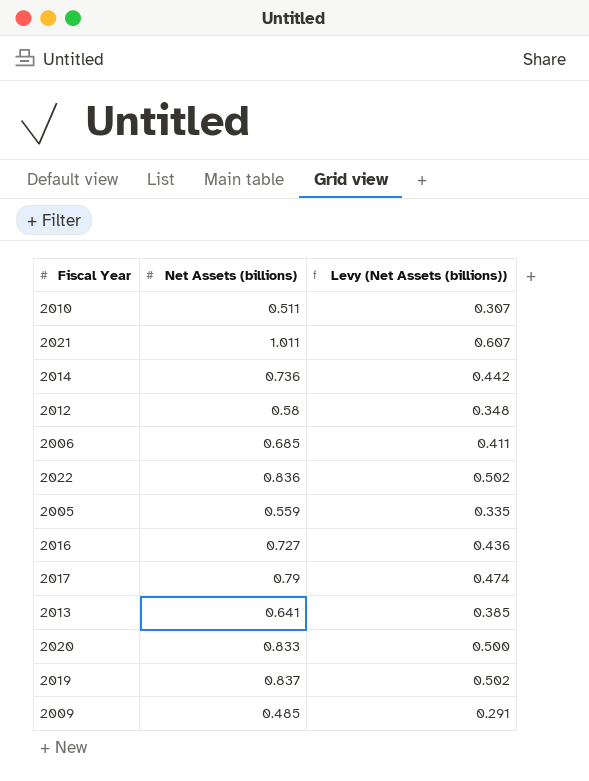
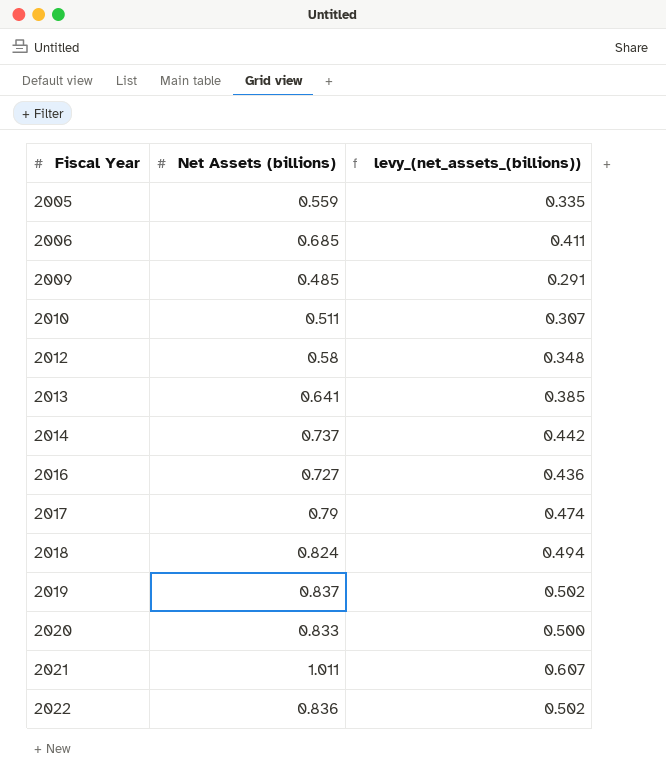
row order: none -> Fiscal Year ascending
column name: Levy (Net Assets (billions)) -> levy_(net_assets_(billions))
2014 | Net Assets (billions): 0.736 -> 0.737
row 2018: none -> 0.824 | 0.494

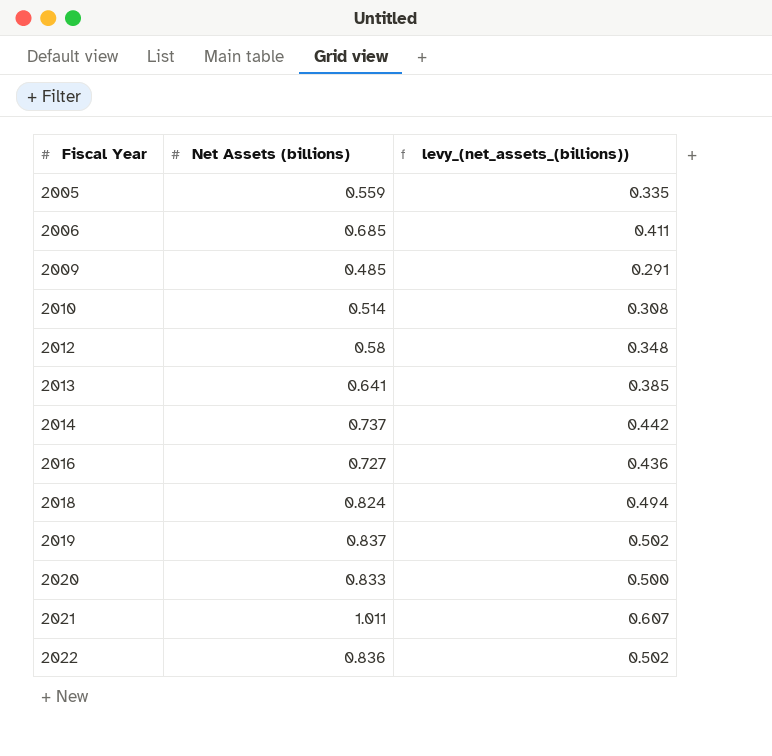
row 2017: 0.79 | 0.474 -> none
2010 | Net Assets (billions): 0.511 -> 0.514
2010 | levy_(net_assets_(billions)): 0.307 -> 0.308

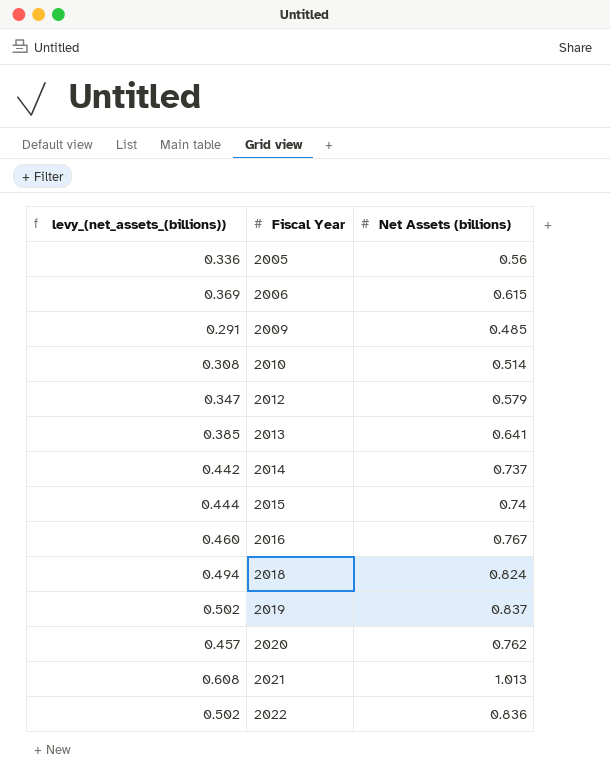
column levy_(net_assets_(billions)) | position: 3 -> 1
2005 | levy_(net_assets_(billions)): 0.335 -> 0.336
2005 | Net Assets (billions): 0.559 -> 0.56
2006 | levy_(net_assets_(billions)): 0.411 -> 0.369
2006 | Net Assets (billions): 0.685 -> 0.615
2012 | levy_(net_assets_(billions)): 0.348 -> 0.347
2012 | Net Assets (billions): 0.58 -> 0.579
row 2015: none -> 0.444 | 0.74
2016 | levy_(net_assets_(billions)): 0.436 -> 0.460
2016 | Net Assets (billions): 0.727 -> 0.767
2020 | levy_(net_assets_(billions)): 0.500 -> 0.457
2020 | Net Assets (billions): 0.833 -> 0.762
2021 | levy_(net_assets_(billions)): 0.607 -> 0.608
2021 | Net Assets (billions): 1.011 -> 1.013

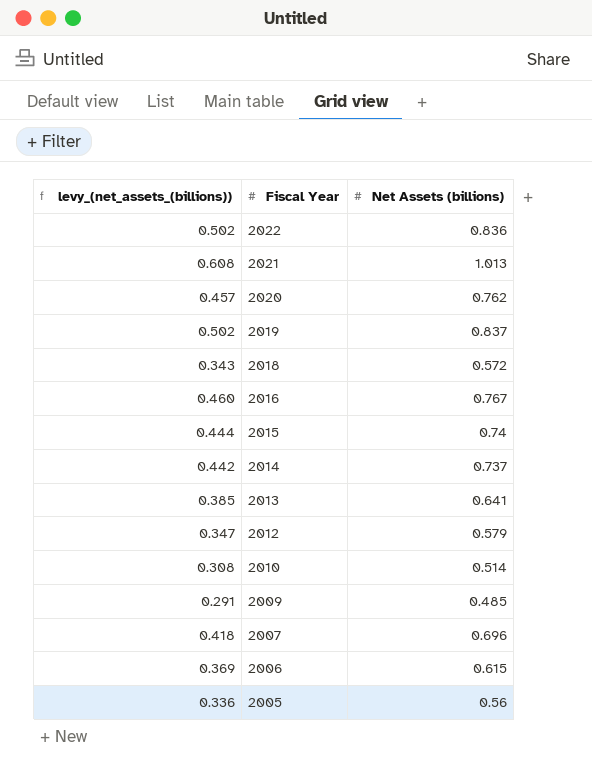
row order: Fiscal Year ascending -> Fiscal Year descending
2018 | levy_(net_assets_(billions)): 0.494 -> 0.343
2018 | Net Assets (billions): 0.824 -> 0.572
row 2007: none -> 0.418 | 0.696

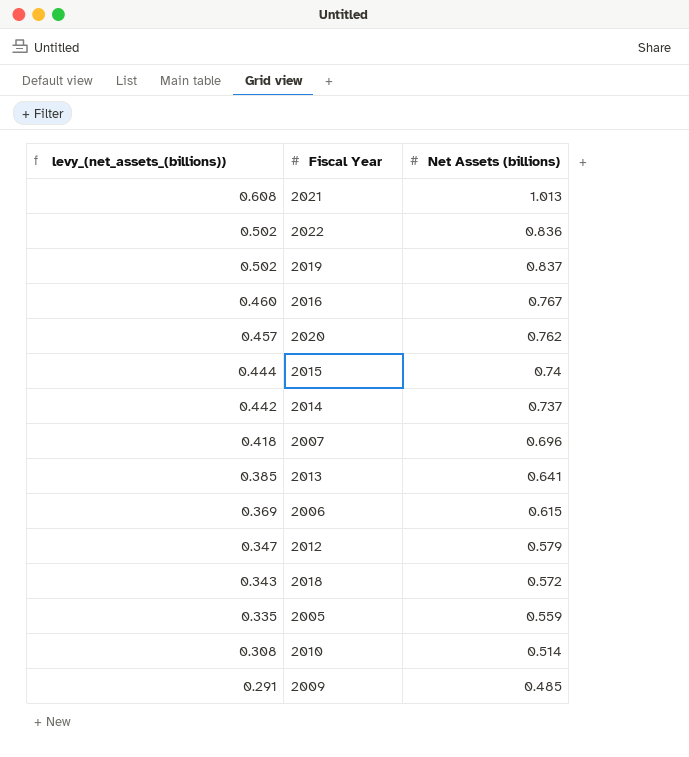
row order: Fiscal Year descending -> levy_(net_assets_(billions)) descending
2005 | levy_(net_assets_(billions)): 0.336 -> 0.335
2005 | Net Assets (billions): 0.56 -> 0.559

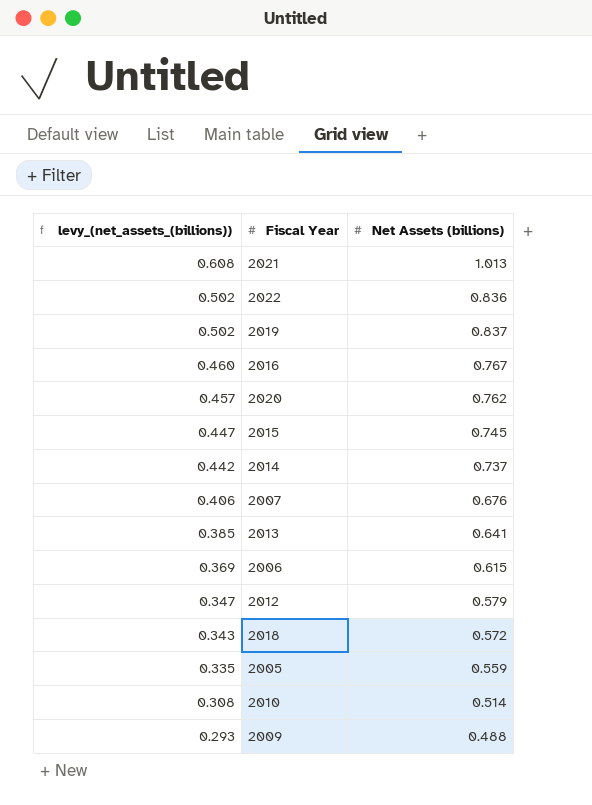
2015 | levy_(net_assets_(billions)): 0.444 -> 0.447
2015 | Net Assets (billions): 0.74 -> 0.745
2007 | levy_(net_assets_(billions)): 0.418 -> 0.406
2007 | Net Assets (billions): 0.696 -> 0.676
2009 | levy_(net_assets_(billions)): 0.291 -> 0.293
2009 | Net Assets (billions): 0.485 -> 0.488

